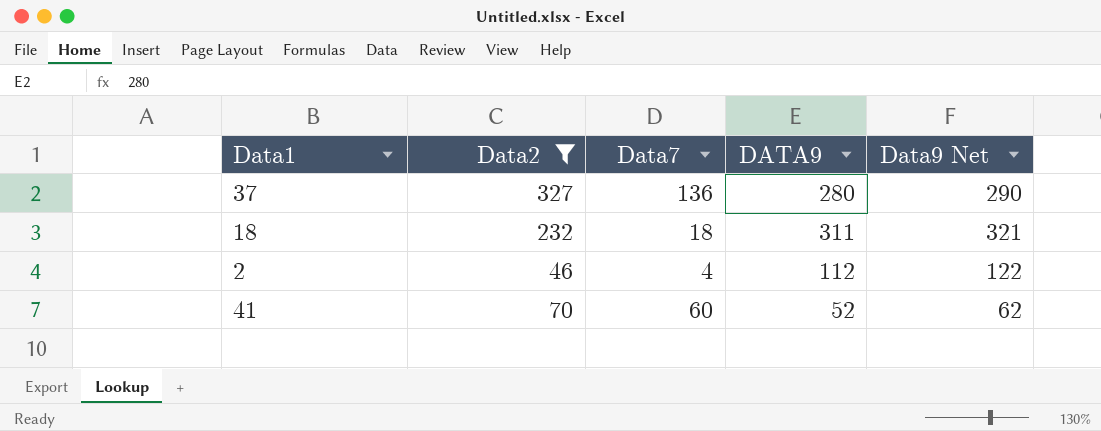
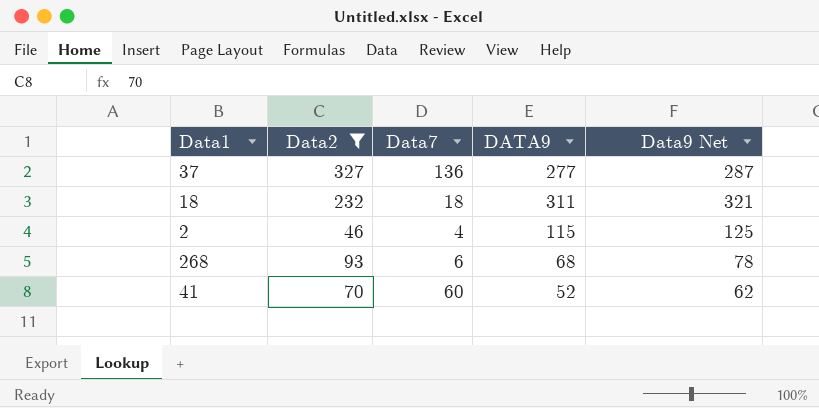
37 | DATA9: 280 -> 277
37 | Data9 Net: 290 -> 287
2 | DATA9: 112 -> 115
2 | Data9 Net: 122 -> 125
row 268: none -> 93 | 6 | 68 | 78

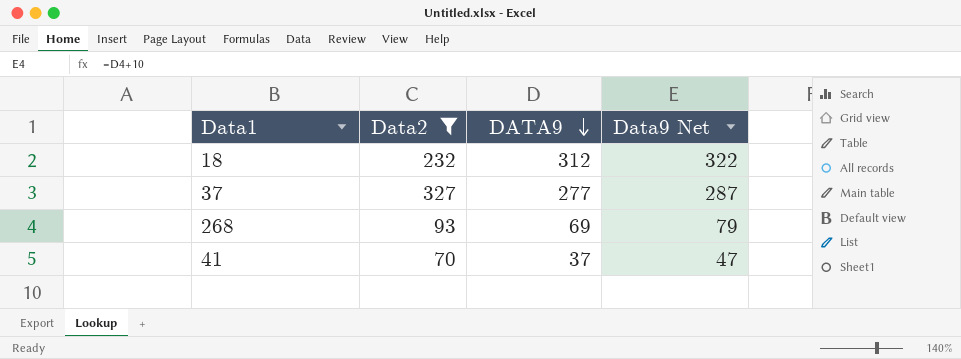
row order: none -> DATA9 descending
column Data7 | position: 3 -> none
row 2: 46 | 4 | 115 | 125 -> none
18 | DATA9: 311 -> 312
18 | Data9 Net: 321 -> 322
268 | DATA9: 68 -> 69
268 | Data9 Net: 78 -> 79
41 | DATA9: 52 -> 37
41 | Data9 Net: 62 -> 47

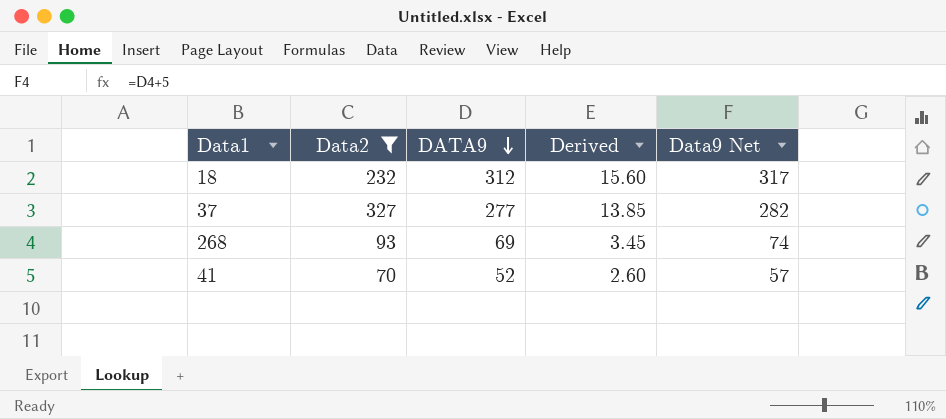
column Derived | formula: none -> [DATA9] * 0.05
column Data9 Net | formula: [DATA9] + 10 -> [DATA9] + 5
41 | DATA9: 37 -> 52

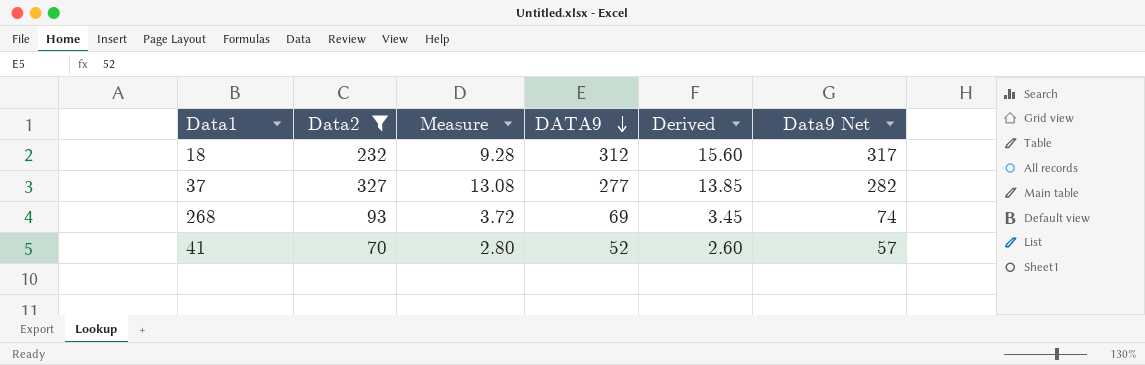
column Measure | formula: none -> [Data2] * 0.04

